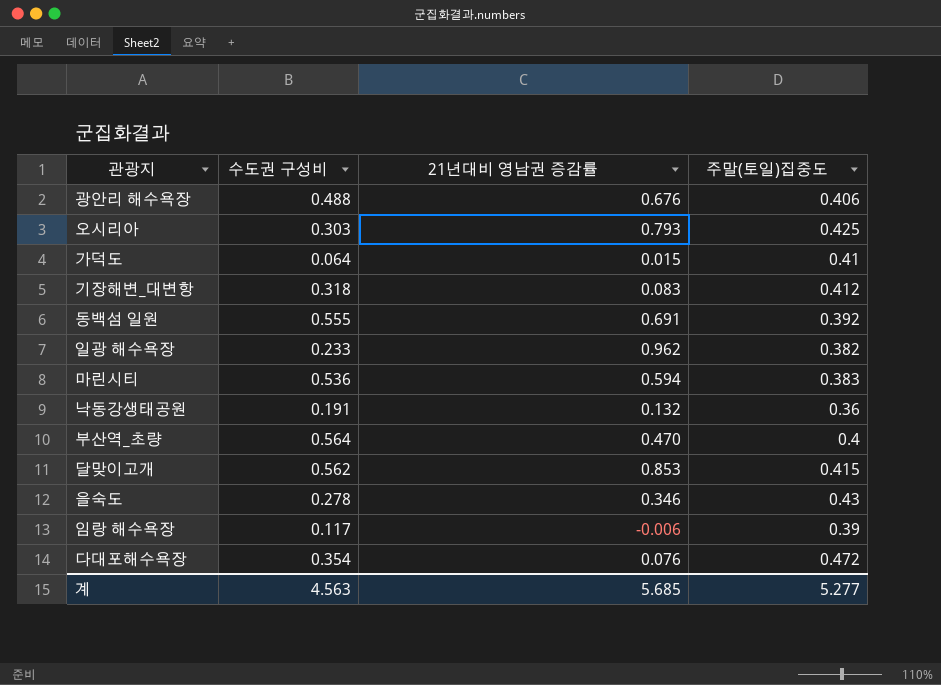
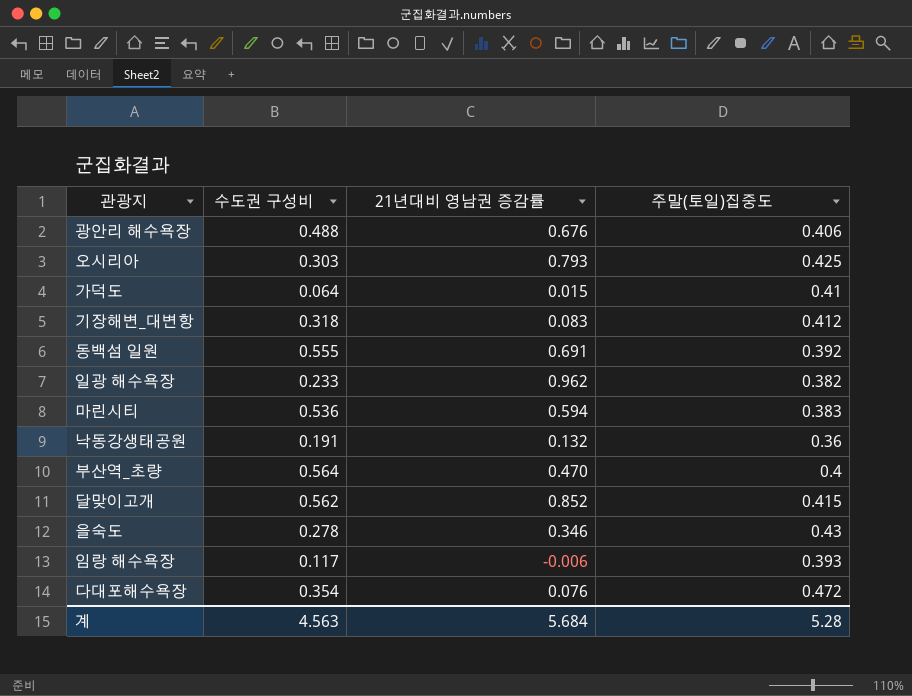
달맞이고개 | 21년대비 영남권 증감률: 0.853 -> 0.852
임랑 해수욕장 | 주말(토일)집중도: 0.39 -> 0.393
계 | 21년대비 영남권 증감률: 5.685 -> 5.684
계 | 주말(토일)집중도: 5.277 -> 5.28

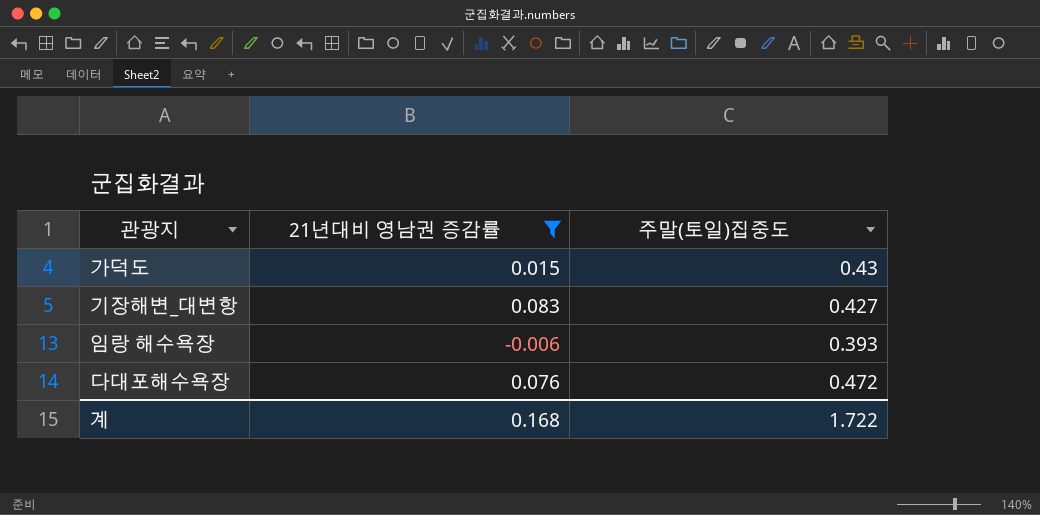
filter: none -> 21년대비 영남권 증감률 <= 0.083
column 수도권 구성비 | position: 2 -> none
가덕도 | 주말(토일)집중도: 0.41 -> 0.43
기장해변_대변항 | 주말(토일)집중도: 0.412 -> 0.427
계 | 21년대비 영남권 증감률: 5.684 -> 0.168
계 | 주말(토일)집중도: 5.28 -> 1.722

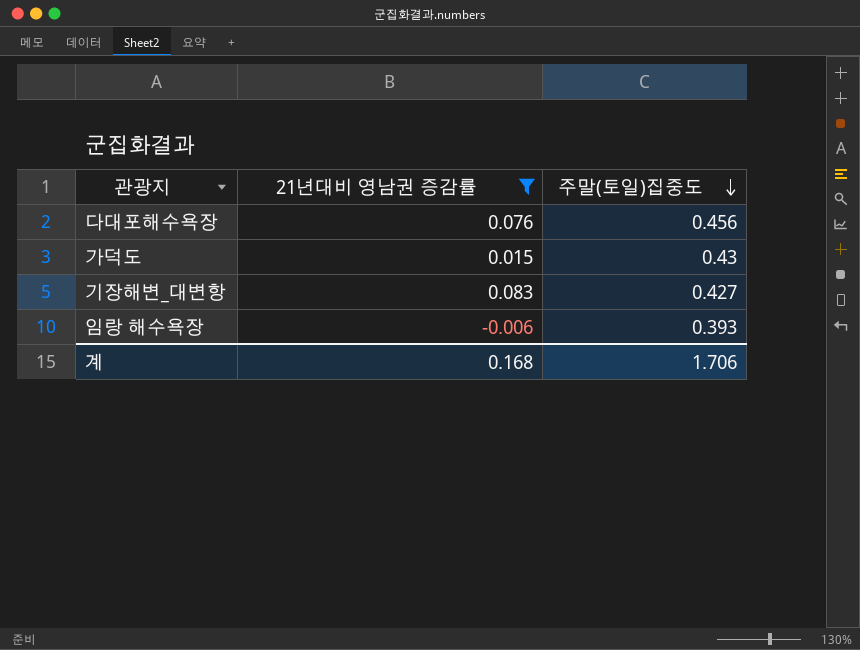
row order: none -> 주말(토일)집중도 descending
다대포해수욕장 | 주말(토일)집중도: 0.472 -> 0.456
계 | 주말(토일)집중도: 1.722 -> 1.706

